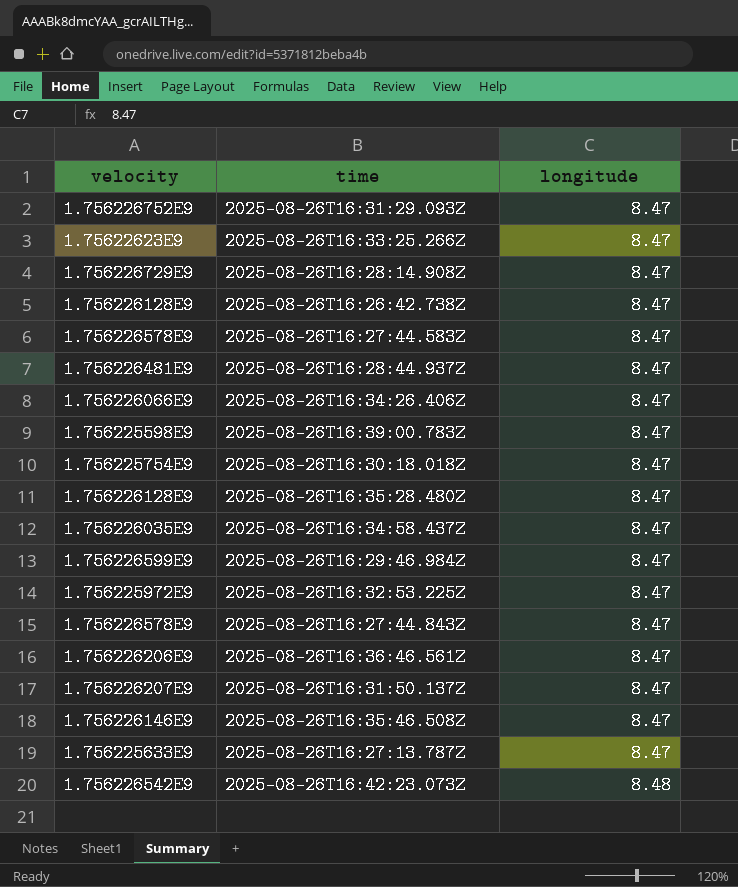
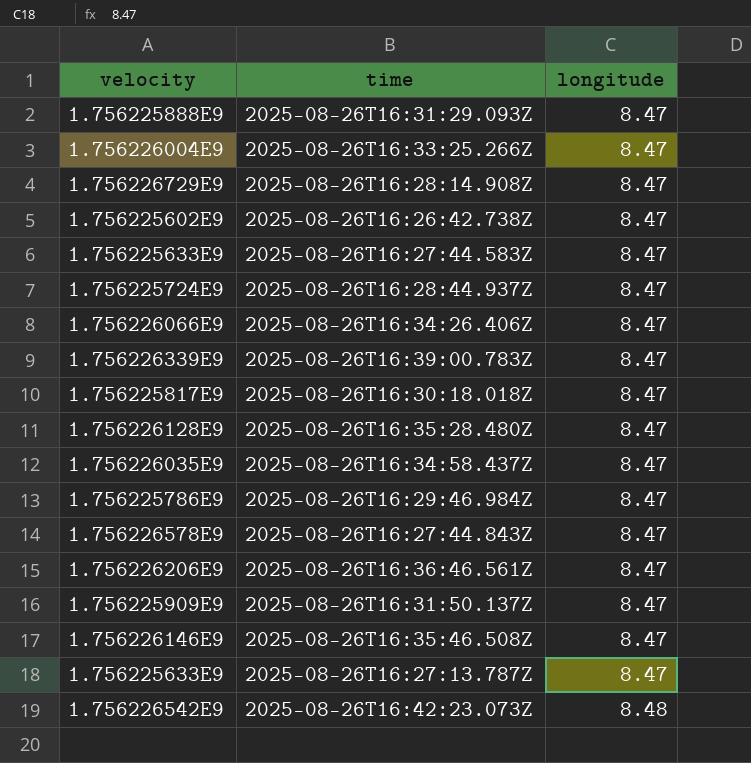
row 2025-08-26T16:32:53.225Z: 1.756225972E9 | 8.47 -> none
2025-08-26T16:31:29.093Z | velocity: 1.756226752E9 -> 1.756225888E9
2025-08-26T16:33:25.266Z | velocity: 1.75622623E9 -> 1.756226004E9
2025-08-26T16:26:42.738Z | velocity: 1.756226128E9 -> 1.756225602E9
2025-08-26T16:27:44.583Z | velocity: 1.756226578E9 -> 1.756225633E9
2025-08-26T16:28:44.937Z | velocity: 1.756226481E9 -> 1.756225724E9
2025-08-26T16:39:00.783Z | velocity: 1.756225598E9 -> 1.756226339E9
2025-08-26T16:30:18.018Z | velocity: 1.756225754E9 -> 1.756225817E9
2025-08-26T16:29:46.984Z | velocity: 1.756226599E9 -> 1.756225786E9
2025-08-26T16:31:50.137Z | velocity: 1.756226207E9 -> 1.756225909E9

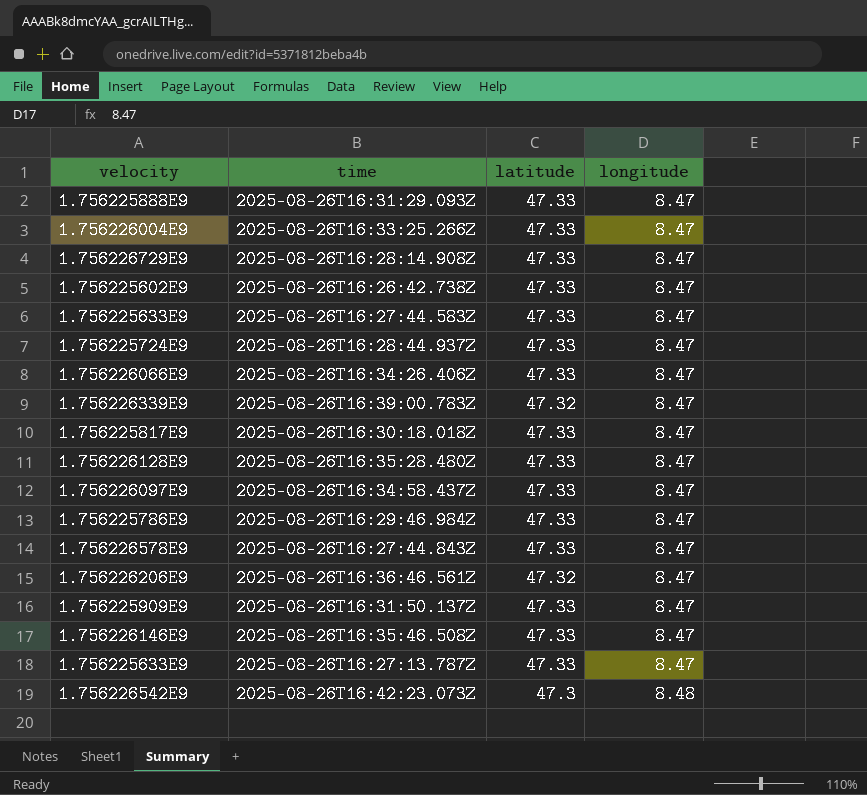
column latitude | position: none -> 3
2025-08-26T16:34:58.437Z | velocity: 1.756226035E9 -> 1.756226097E9

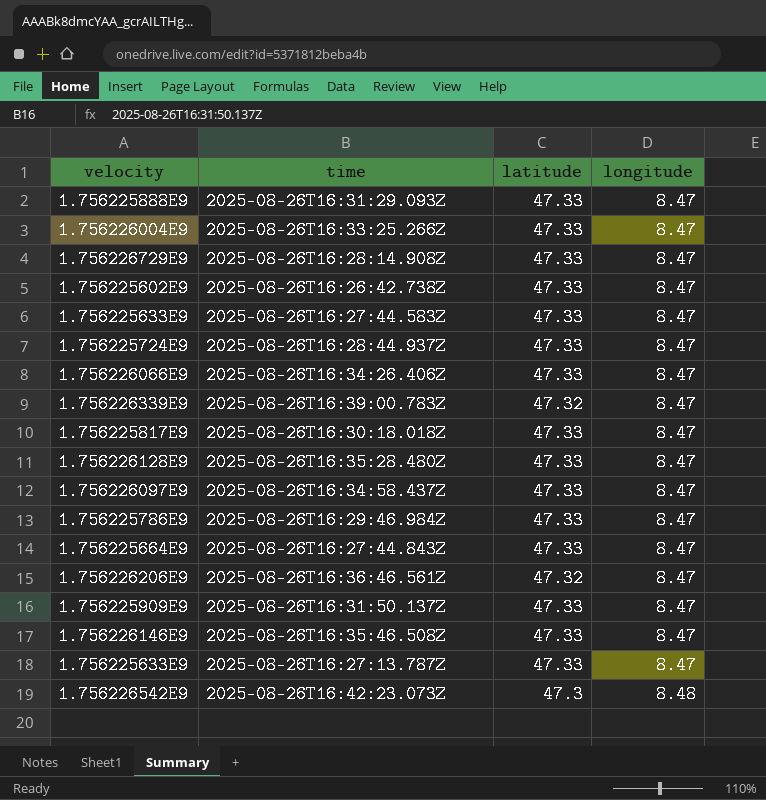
2025-08-26T16:27:44.843Z | velocity: 1.756226578E9 -> 1.756225664E9

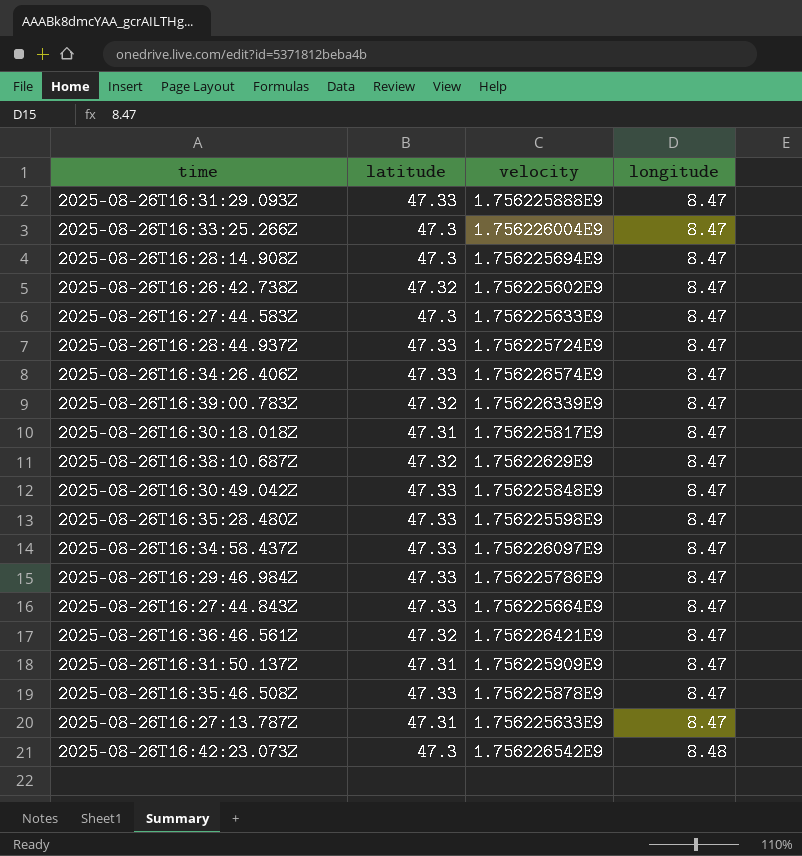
column velocity | position: 1 -> 3
2025-08-26T16:33:25.266Z | latitude: 47.33 -> 47.3
2025-08-26T16:28:14.908Z | latitude: 47.33 -> 47.3
2025-08-26T16:28:14.908Z | velocity: 1.756226729E9 -> 1.756225694E9
2025-08-26T16:26:42.738Z | latitude: 47.33 -> 47.32
2025-08-26T16:27:44.583Z | latitude: 47.33 -> 47.3
2025-08-26T16:34:26.406Z | velocity: 1.756226066E9 -> 1.756226574E9
2025-08-26T16:30:18.018Z | latitude: 47.33 -> 47.31
row 2025-08-26T16:38:10.687Z: none -> 47.32 | 1.75622629E9 | 8.47
row 2025-08-26T16:30:49.042Z: none -> 47.33 | 1.756225848E9 | 8.47
2025-08-26T16:35:28.480Z | velocity: 1.756226128E9 -> 1.756225598E9
2025-08-26T16:36:46.561Z | velocity: 1.756226206E9 -> 1.756226421E9
2025-08-26T16:31:50.137Z | latitude: 47.33 -> 47.31
2025-08-26T16:35:46.508Z | velocity: 1.756226146E9 -> 1.756225878E9
2025-08-26T16:27:13.787Z | latitude: 47.33 -> 47.31

